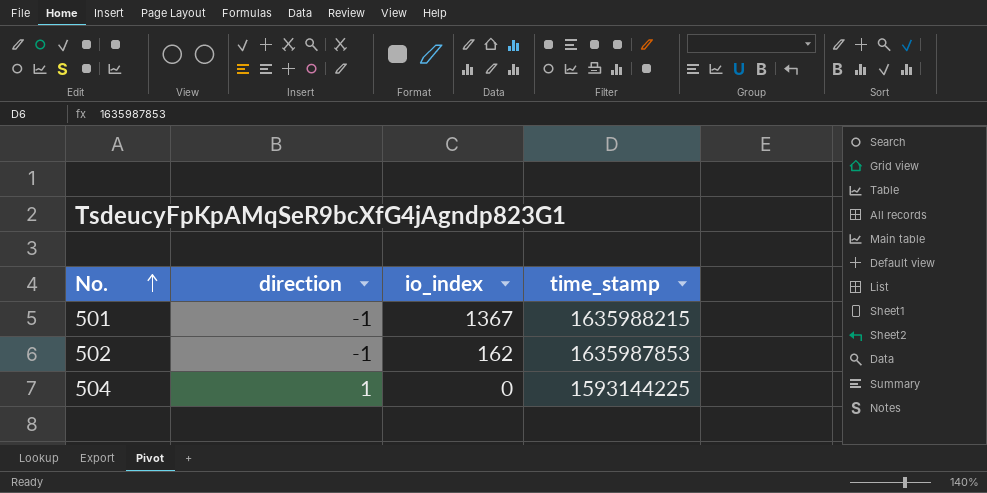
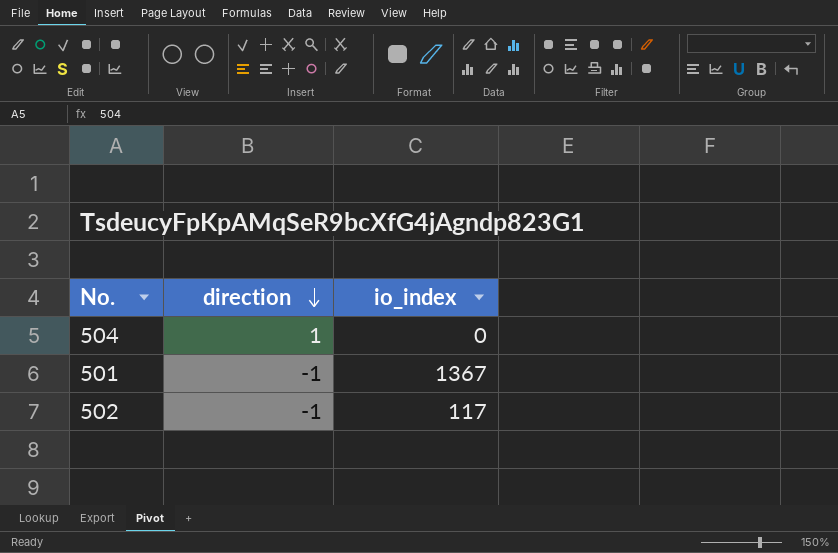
row order: No. ascending -> direction descending
column time_stamp | position: 4 -> none
502 | io_index: 162 -> 117

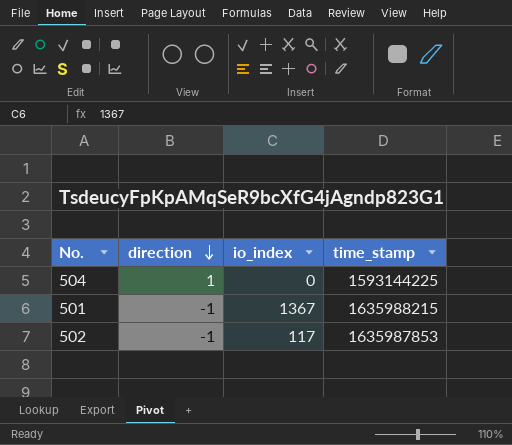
column time_stamp | position: none -> 4

